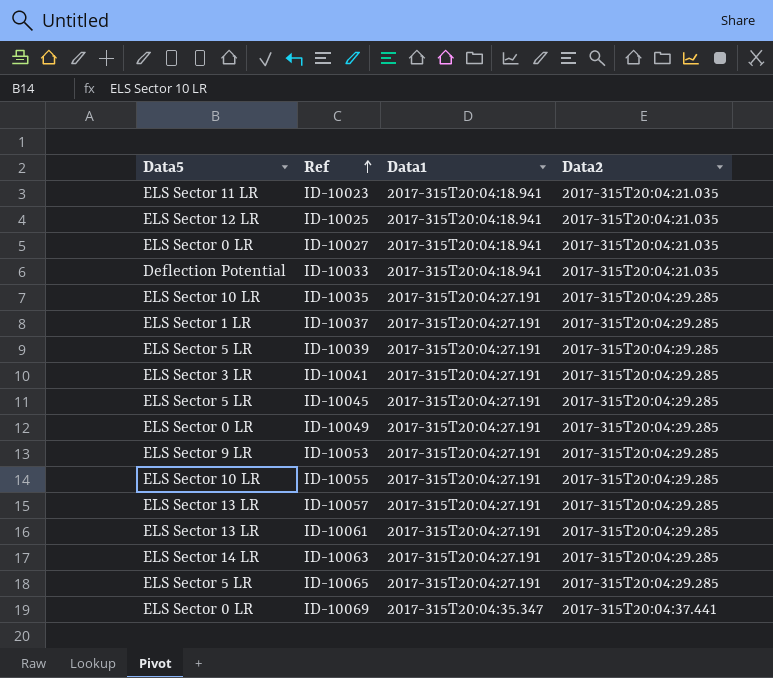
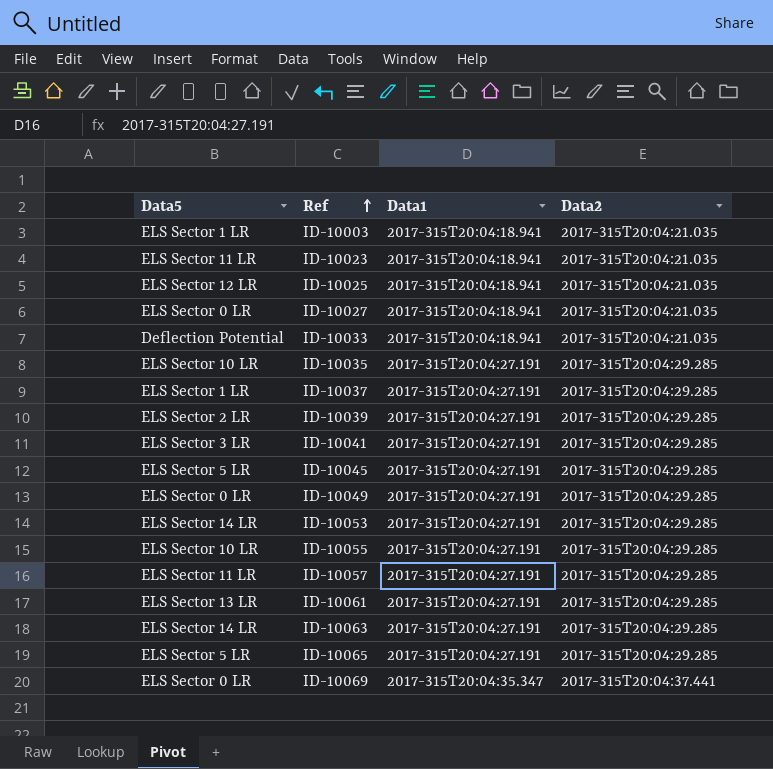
row ID-10003: none -> ELS Sector 1 LR | 2017-315T20:04:18.941 | 2017-315T20:04:21.035
ID-10039 | Data5: ELS Sector 5 LR -> ELS Sector 2 LR
ID-10053 | Data5: ELS Sector 9 LR -> ELS Sector 14 LR
ID-10057 | Data5: ELS Sector 13 LR -> ELS Sector 11 LR

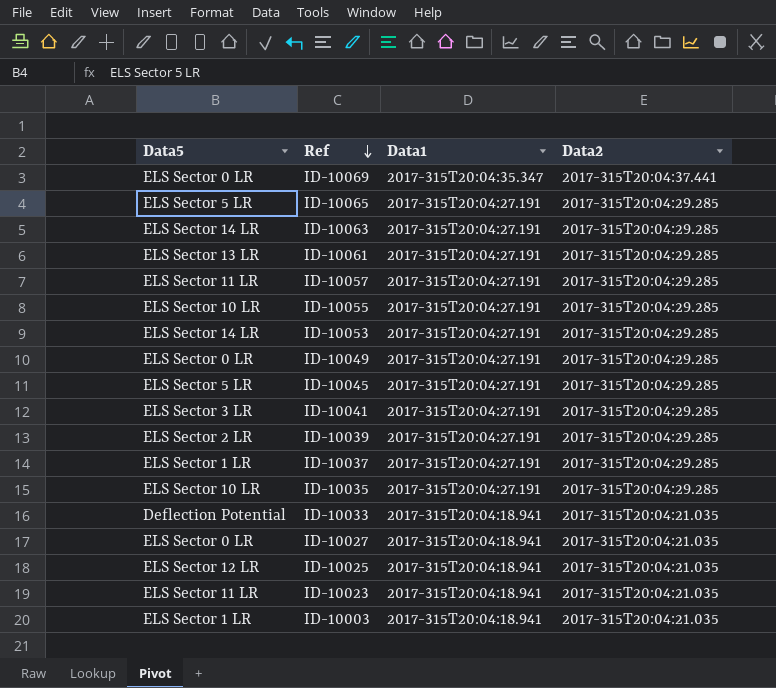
row order: Ref ascending -> Ref descending

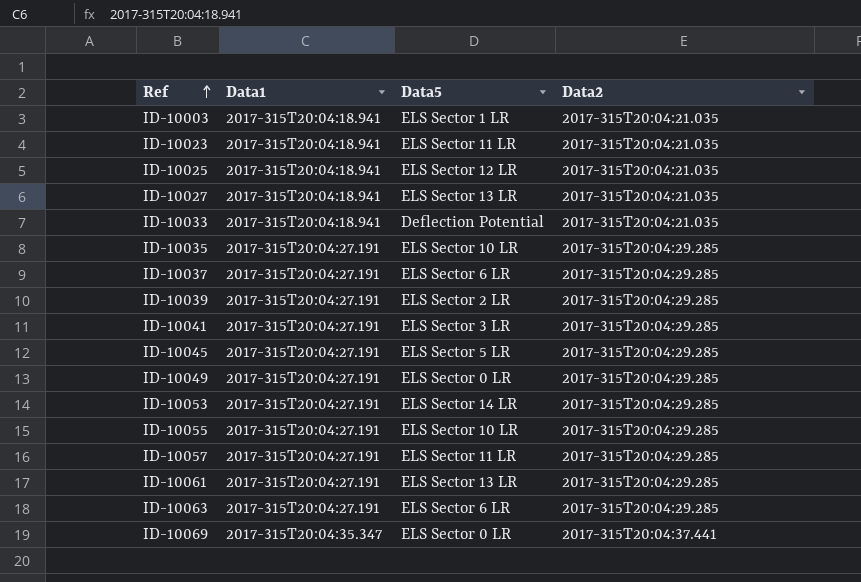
row order: Ref descending -> Ref ascending
column Data5 | position: 1 -> 3
row ID-10065: ELS Sector 5 LR | 2017-315T20:04:27.191 | 2017-315T20:04:29.285 -> none
ID-10027 | Data5: ELS Sector 0 LR -> ELS Sector 13 LR
ID-10037 | Data5: ELS Sector 1 LR -> ELS Sector 6 LR
ID-10063 | Data5: ELS Sector 14 LR -> ELS Sector 6 LR

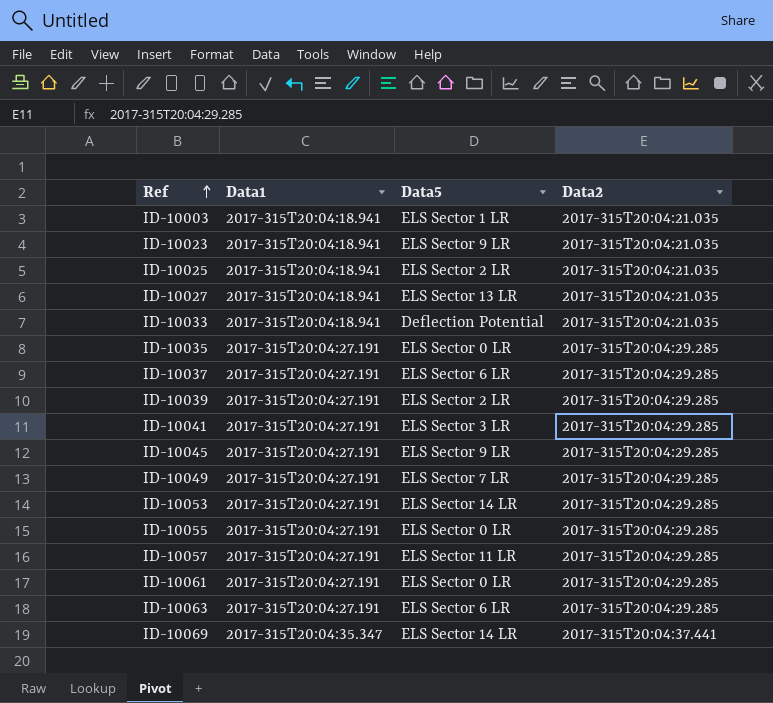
ID-10023 | Data5: ELS Sector 11 LR -> ELS Sector 9 LR
ID-10025 | Data5: ELS Sector 12 LR -> ELS Sector 2 LR
ID-10035 | Data5: ELS Sector 10 LR -> ELS Sector 0 LR
ID-10045 | Data5: ELS Sector 5 LR -> ELS Sector 9 LR
ID-10049 | Data5: ELS Sector 0 LR -> ELS Sector 7 LR
ID-10055 | Data5: ELS Sector 10 LR -> ELS Sector 0 LR
ID-10061 | Data5: ELS Sector 13 LR -> ELS Sector 0 LR
ID-10069 | Data5: ELS Sector 0 LR -> ELS Sector 14 LR

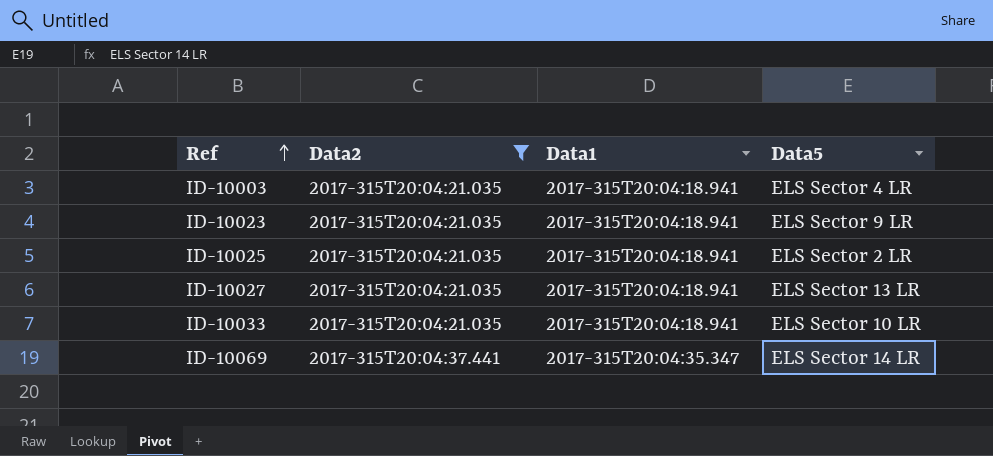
filter: none -> Data2 != 2017-315T20:04:29.285
column Data2 | position: 4 -> 2
ID-10003 | Data5: ELS Sector 1 LR -> ELS Sector 4 LR
ID-10033 | Data5: Deflection Potential -> ELS Sector 10 LR

